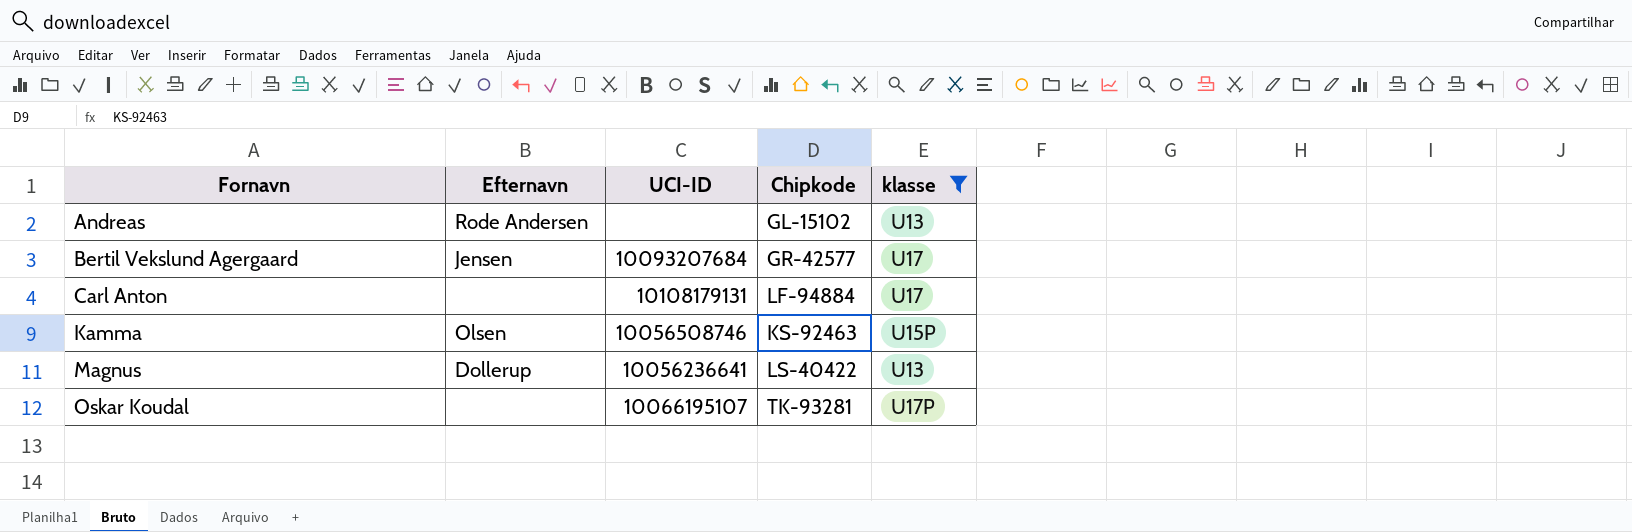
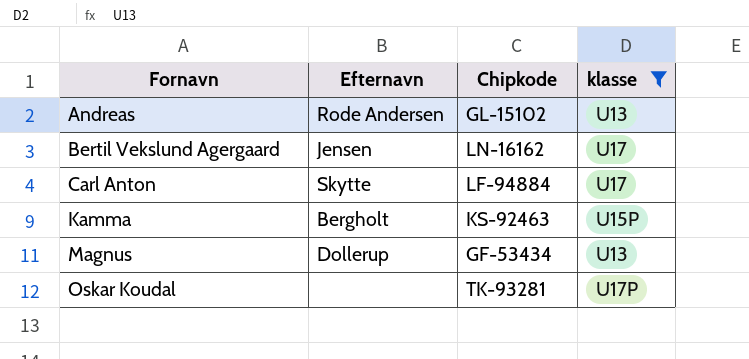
column UCI-ID | position: 3 -> none
Bertil Vekslund Agergaard | Chipkode: GR-42577 -> LN-16162
Carl Anton | Efternavn: none -> Skytte
Kamma | Efternavn: Olsen -> Bergholt
Magnus | Chipkode: LS-40422 -> GF-53434

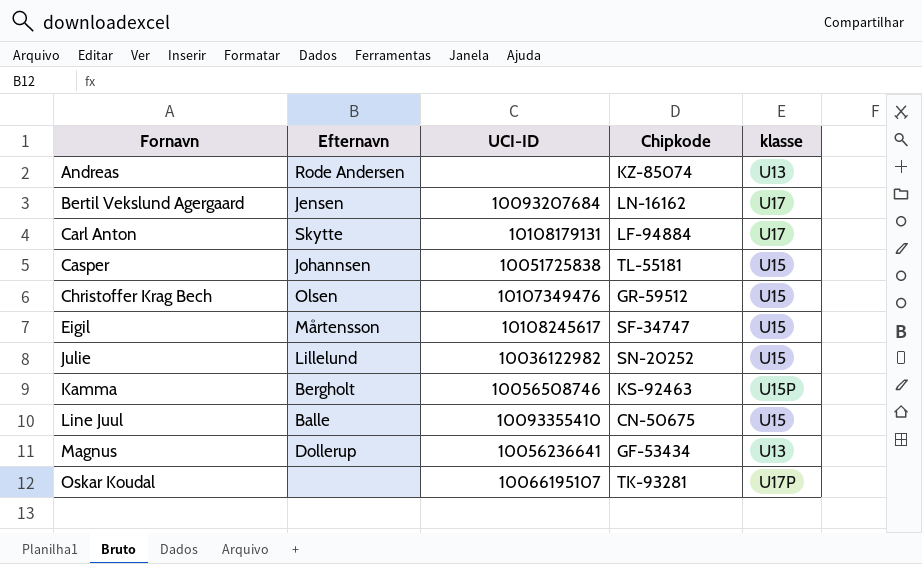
filter: klasse != U15 -> none
column UCI-ID | position: none -> 3
Andreas | Chipkode: GL-15102 -> KZ-85074

